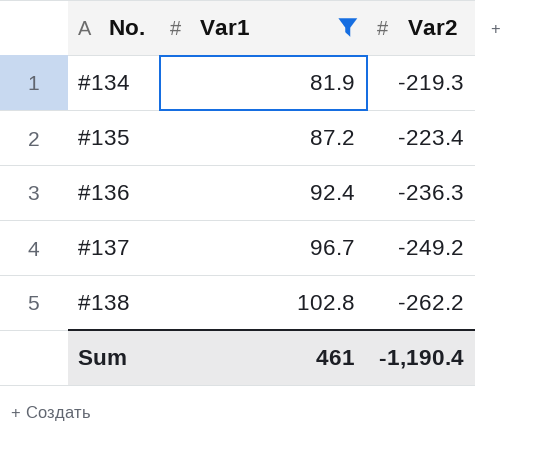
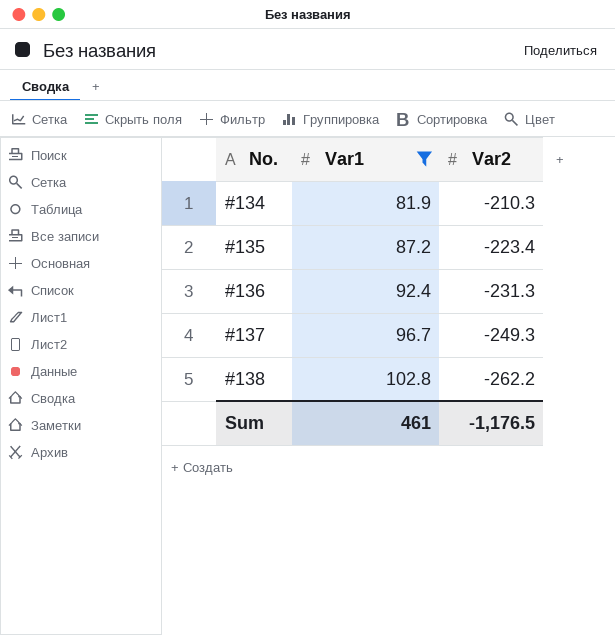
#134 | Var2: -219.3 -> -210.3
#136 | Var2: -236.3 -> -231.3
#137 | Var2: -249.2 -> -249.3
Sum | Var2: -1,190.4 -> -1,176.5

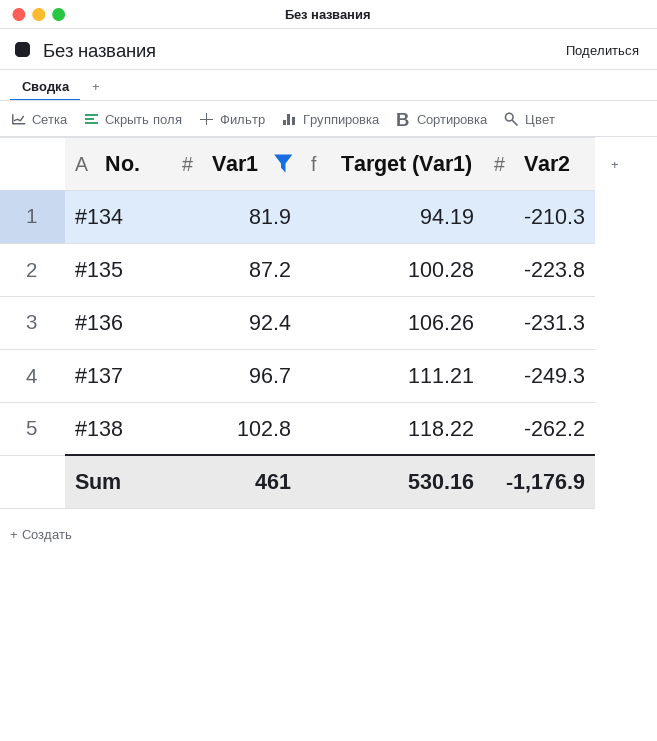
column Target (Var1) | formula: none -> [Var1] * 1.15
#135 | Var2: -223.4 -> -223.8
Sum | Var2: -1,176.5 -> -1,176.9

